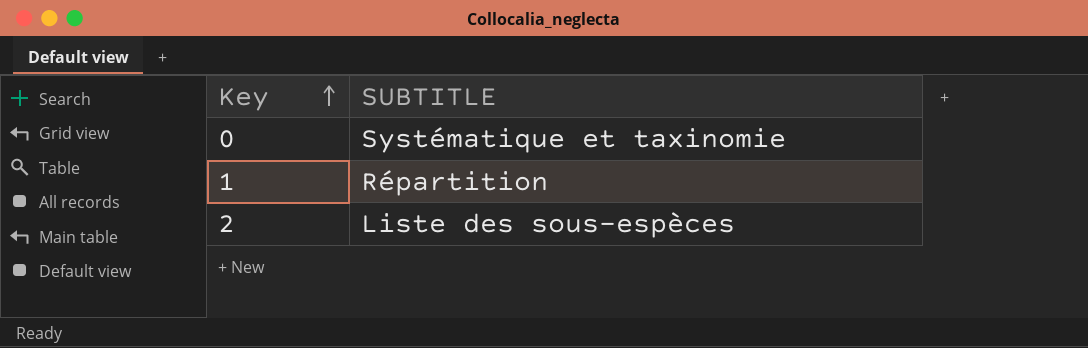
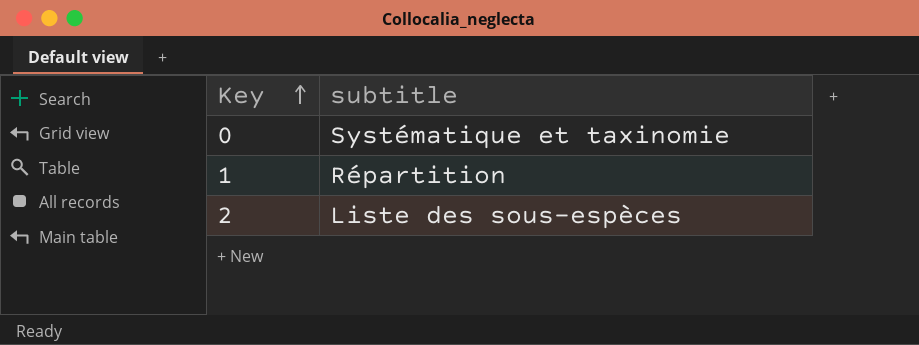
column name: SUBTITLE -> subtitle

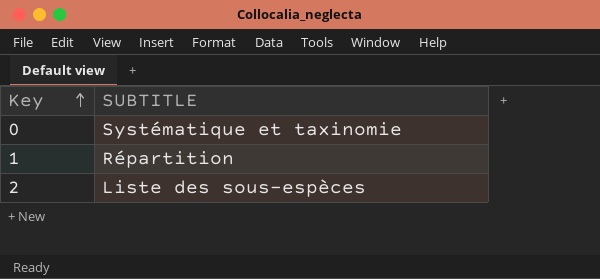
column name: subtitle -> SUBTITLE

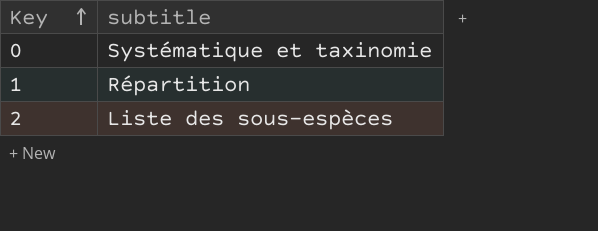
column name: SUBTITLE -> subtitle

